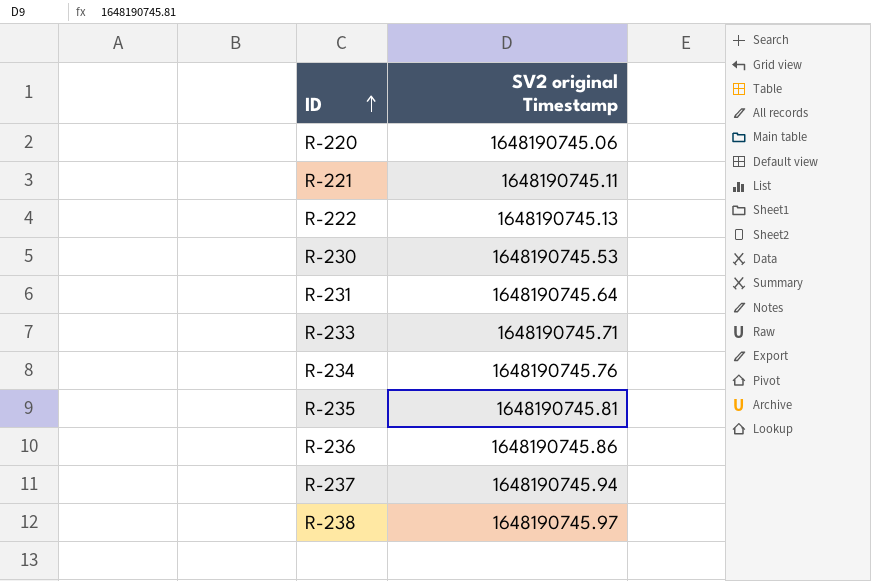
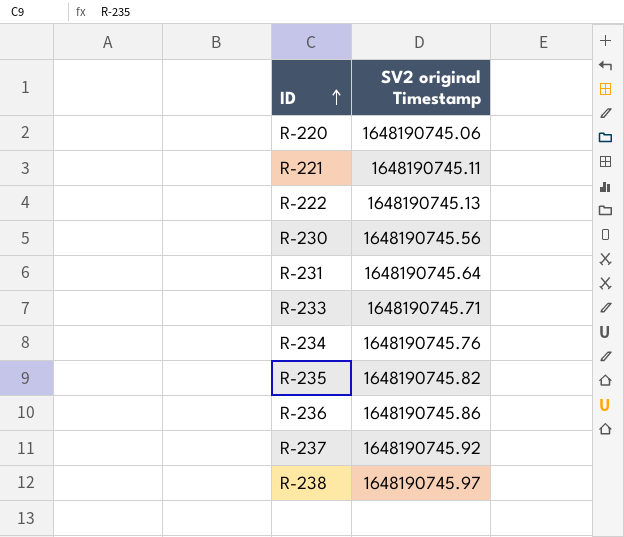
R-230 | SV2 original Timestamp: 1648190745.53 -> 1648190745.56
R-235 | SV2 original Timestamp: 1648190745.81 -> 1648190745.82
R-237 | SV2 original Timestamp: 1648190745.94 -> 1648190745.92

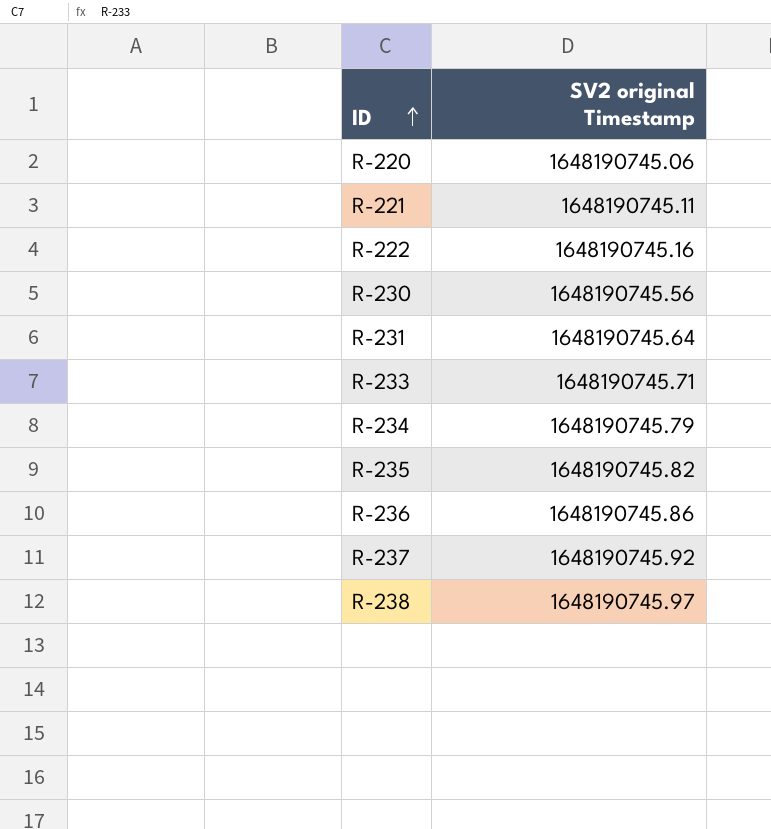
R-222 | SV2 original Timestamp: 1648190745.13 -> 1648190745.16
R-234 | SV2 original Timestamp: 1648190745.76 -> 1648190745.79

